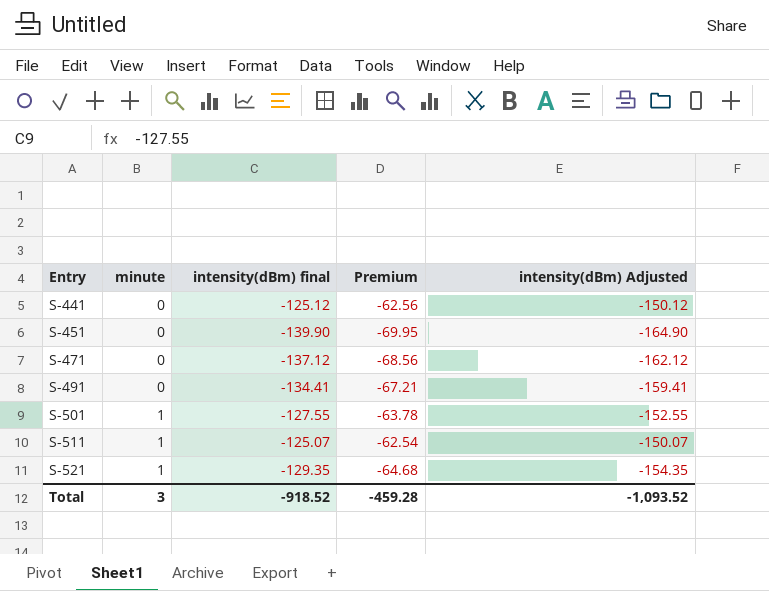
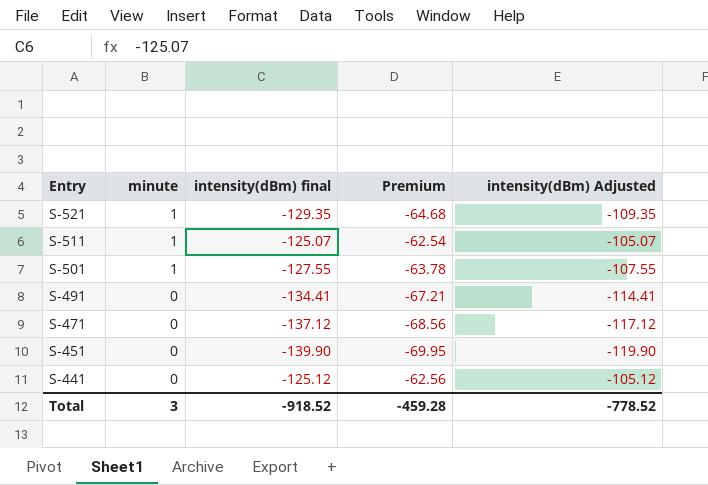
row order: Entry ascending -> Entry descending
column intensity(dBm) Adjusted | formula: [intensity(dBm) final] - 25 -> [intensity(dBm) final] + 20
Total | intensity(dBm) Adjusted: -1,093.52 -> -778.52

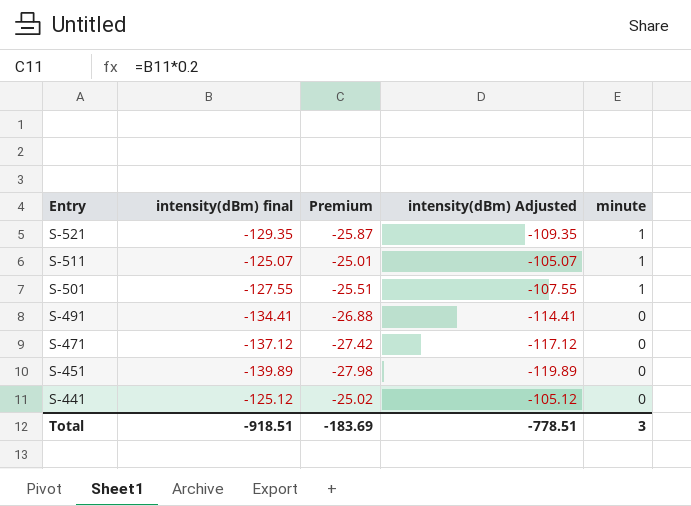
column Premium | formula: [intensity(dBm) final] * 0.5 -> [intensity(dBm) final] * 0.2
column minute | position: 2 -> 5
S-451 | intensity(dBm) final: -139.90 -> -139.89
S-451 | intensity(dBm) Adjusted: -119.90 -> -119.89
Total | intensity(dBm) final: -918.52 -> -918.51
Total | Premium: -459.28 -> -183.69
Total | intensity(dBm) Adjusted: -778.52 -> -778.51

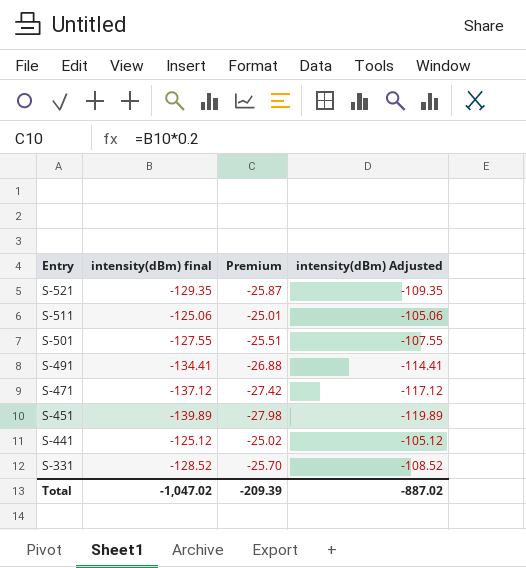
column minute | position: 5 -> none
S-511 | intensity(dBm) final: -125.07 -> -125.06
S-511 | intensity(dBm) Adjusted: -105.07 -> -105.06
row S-331: none -> -128.52 | -25.70 | -108.52
Total | intensity(dBm) final: -918.51 -> -1,047.02
Total | Premium: -183.69 -> -209.39
Total | intensity(dBm) Adjusted: -778.51 -> -887.02

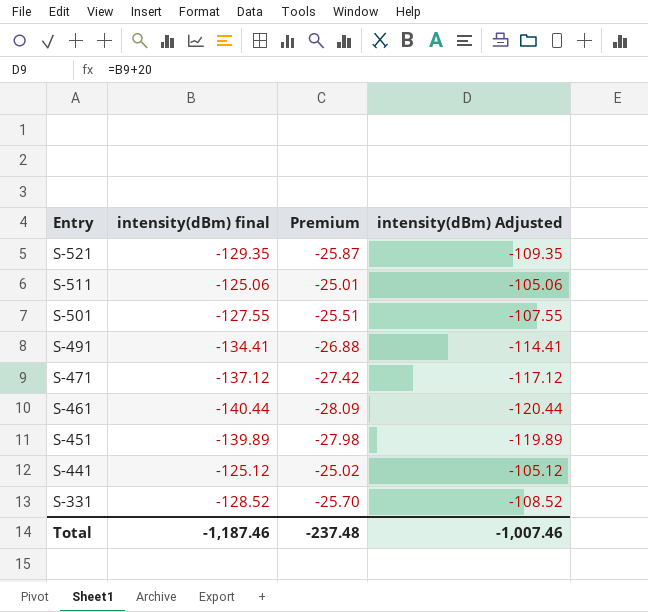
row S-461: none -> -140.44 | -28.09 | -120.44
Total | intensity(dBm) final: -1,047.02 -> -1,187.46
Total | Premium: -209.39 -> -237.48
Total | intensity(dBm) Adjusted: -887.02 -> -1,007.46

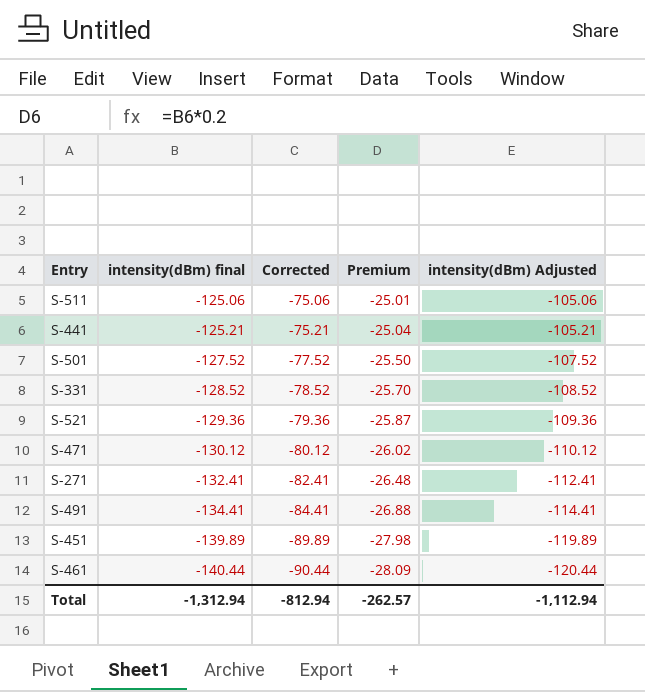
row order: Entry descending -> intensity(dBm) final descending
column Corrected | formula: none -> [intensity(dBm) final] + 50
S-441 | intensity(dBm) final: -125.12 -> -125.21
S-441 | Premium: -25.02 -> -25.04
S-441 | intensity(dBm) Adjusted: -105.12 -> -105.21
S-501 | intensity(dBm) final: -127.55 -> -127.52
S-501 | Premium: -25.51 -> -25.50
S-501 | intensity(dBm) Adjusted: -107.55 -> -107.52
S-521 | intensity(dBm) final: -129.35 -> -129.36
S-521 | intensity(dBm) Adjusted: -109.35 -> -109.36
S-471 | intensity(dBm) final: -137.12 -> -130.12
S-471 | Premium: -27.42 -> -26.02
S-471 | intensity(dBm) Adjusted: -117.12 -> -110.12
row S-271: none -> -132.41 | -82.41 | -26.48 | -112.41
Total | intensity(dBm) final: -1,187.46 -> -1,312.94
Total | Premium: -237.48 -> -262.57
Total | intensity(dBm) Adjusted: -1,007.46 -> -1,112.94

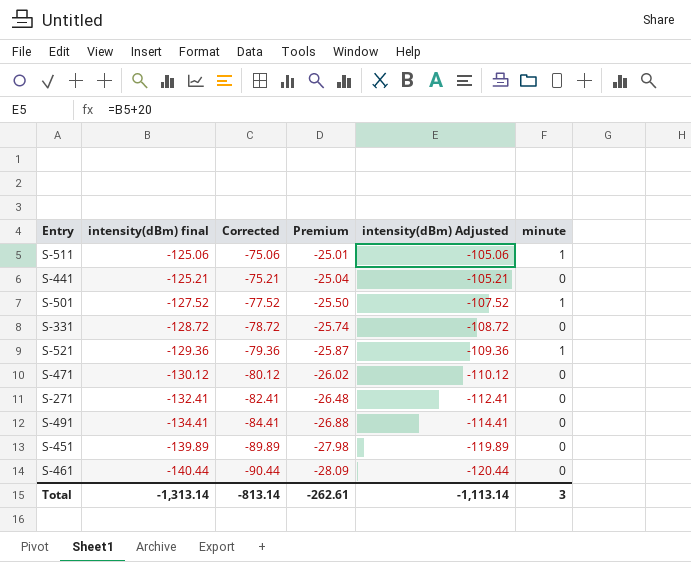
column minute | position: none -> 6
S-331 | intensity(dBm) final: -128.52 -> -128.72
S-331 | Corrected: -78.52 -> -78.72
S-331 | Premium: -25.70 -> -25.74
S-331 | intensity(dBm) Adjusted: -108.52 -> -108.72
Total | intensity(dBm) final: -1,312.94 -> -1,313.14
Total | Corrected: -812.94 -> -813.14
Total | Premium: -262.57 -> -262.61
Total | intensity(dBm) Adjusted: -1,112.94 -> -1,113.14

